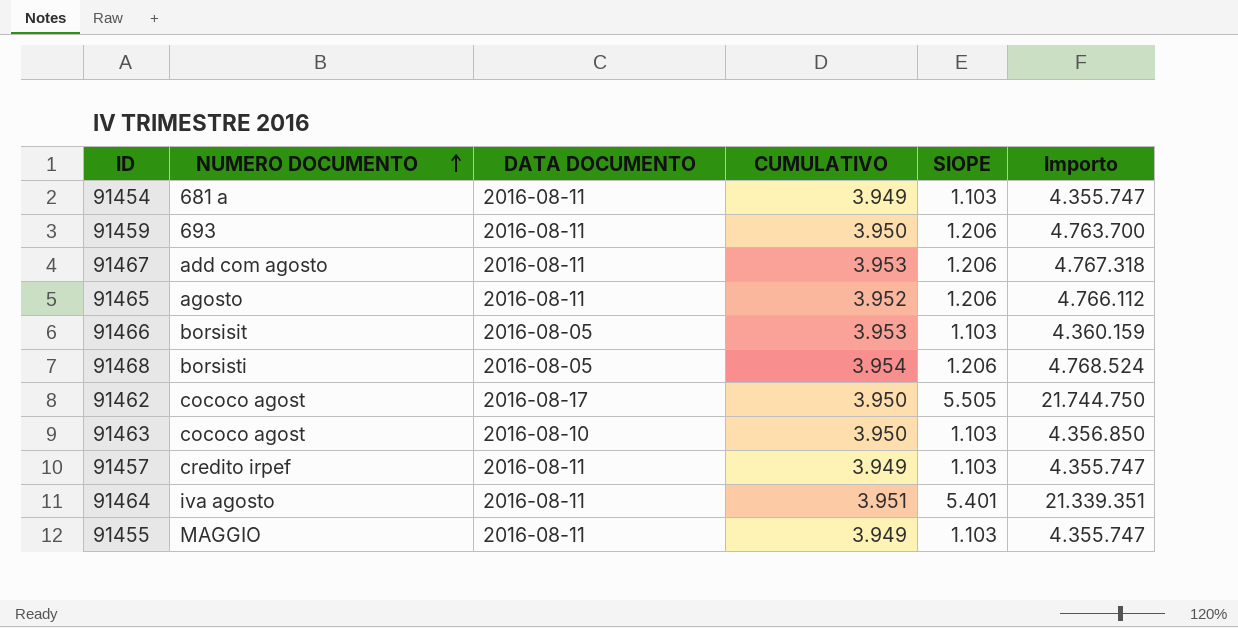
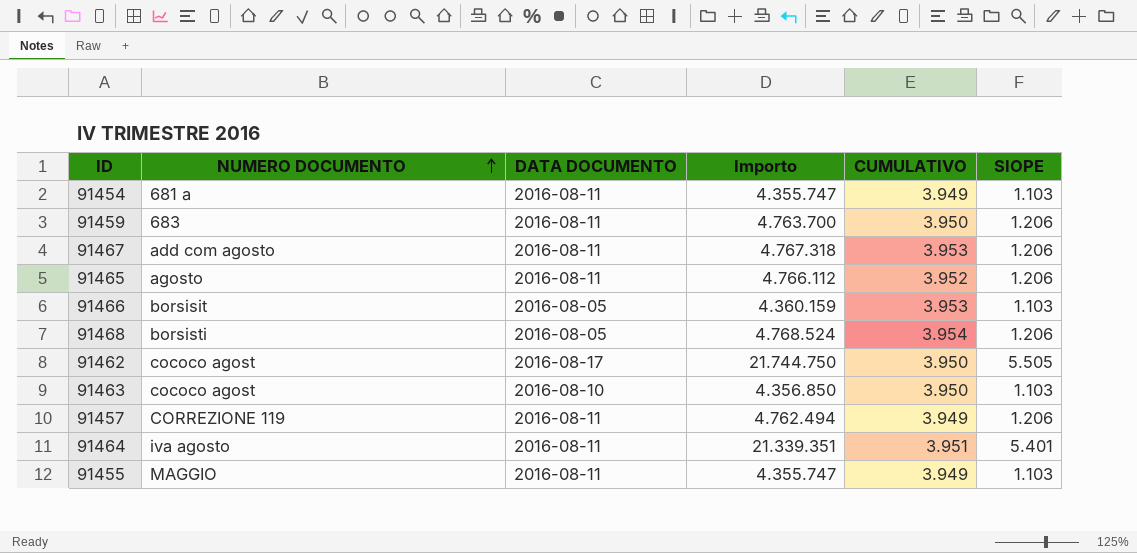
column Importo | position: 6 -> 4
91459 | NUMERO DOCUMENTO: 693 -> 683
91457 | NUMERO DOCUMENTO: credito irpef -> CORREZIONE 119
91457 | Importo: 4.355.747 -> 4.762.494
91457 | SIOPE: 1.103 -> 1.206

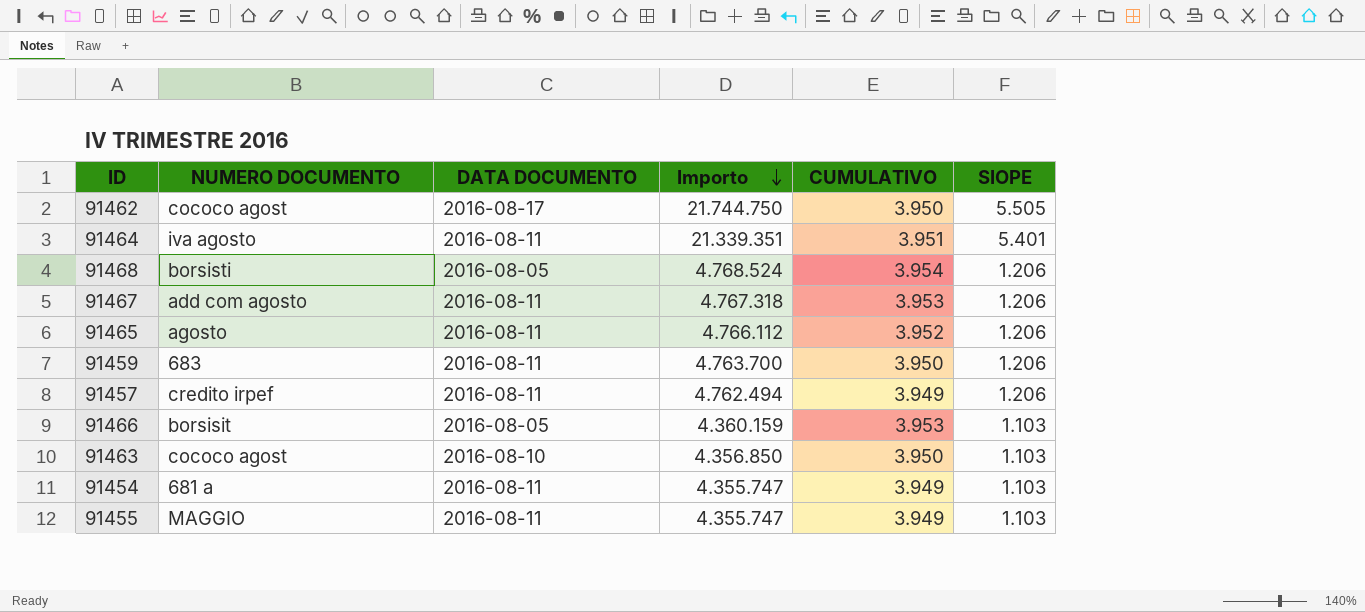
row order: NUMERO DOCUMENTO ascending -> Importo descending
91457 | NUMERO DOCUMENTO: CORREZIONE 119 -> credito irpef

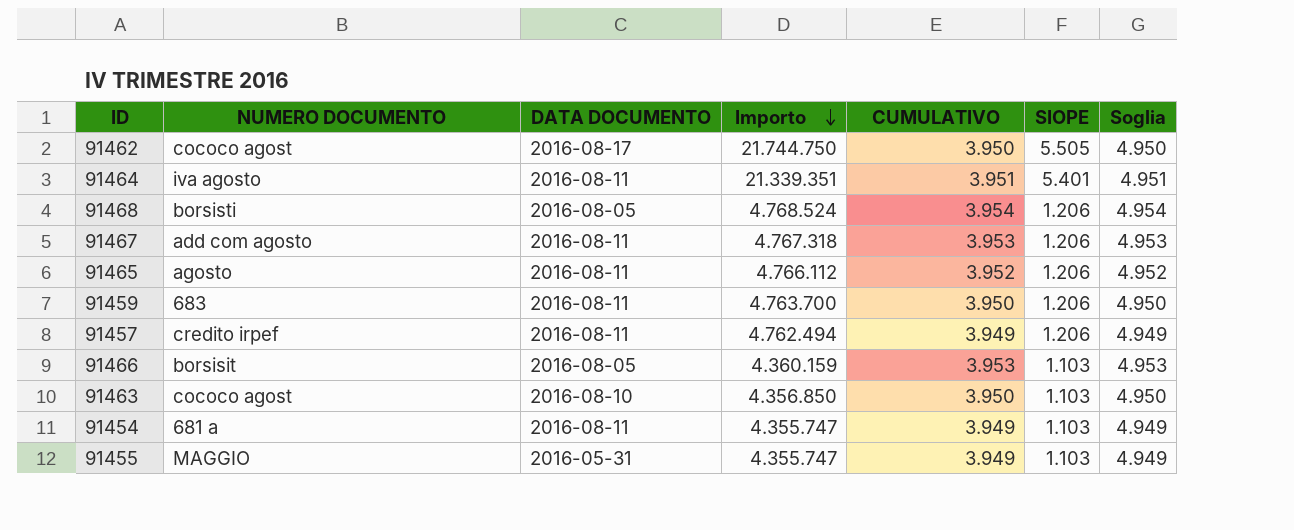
column Soglia | formula: none -> [CUMULATIVO] + 1000
91455 | DATA DOCUMENTO: 2016-08-11 -> 2016-05-31

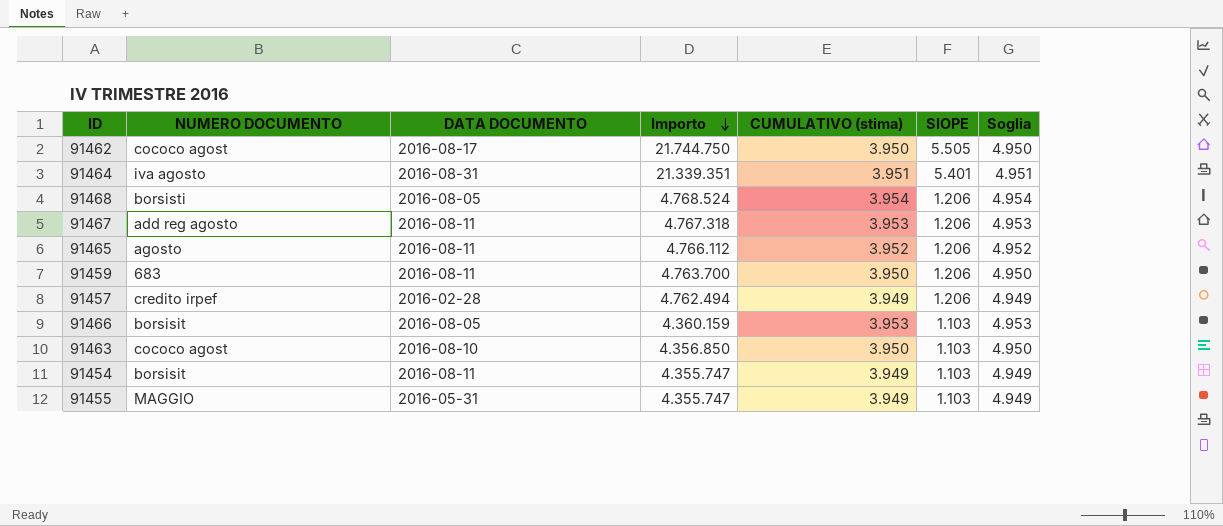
column name: CUMULATIVO -> CUMULATIVO (stima)
91464 | DATA DOCUMENTO: 2016-08-11 -> 2016-08-31
91467 | NUMERO DOCUMENTO: add com agosto -> add reg agosto
91457 | DATA DOCUMENTO: 2016-08-11 -> 2016-02-28
91454 | NUMERO DOCUMENTO: 681 a -> borsisit

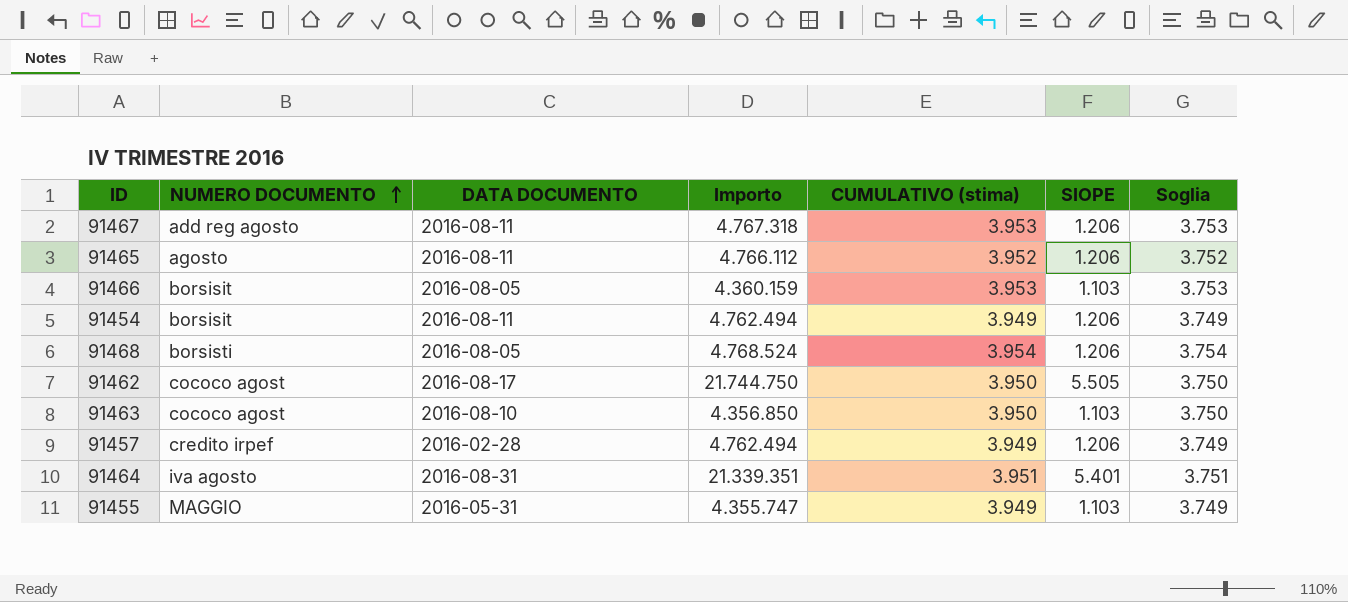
row order: Importo descending -> NUMERO DOCUMENTO ascending
column Soglia | formula: [CUMULATIVO (stima)] + 1000 -> [CUMULATIVO (stima)] - 200
row 91459: 683 | 2016-08-11 | 4.763.700 | 3.950 | 1.206 | 4.950 -> none
91454 | Importo: 4.355.747 -> 4.762.494
91454 | SIOPE: 1.103 -> 1.206

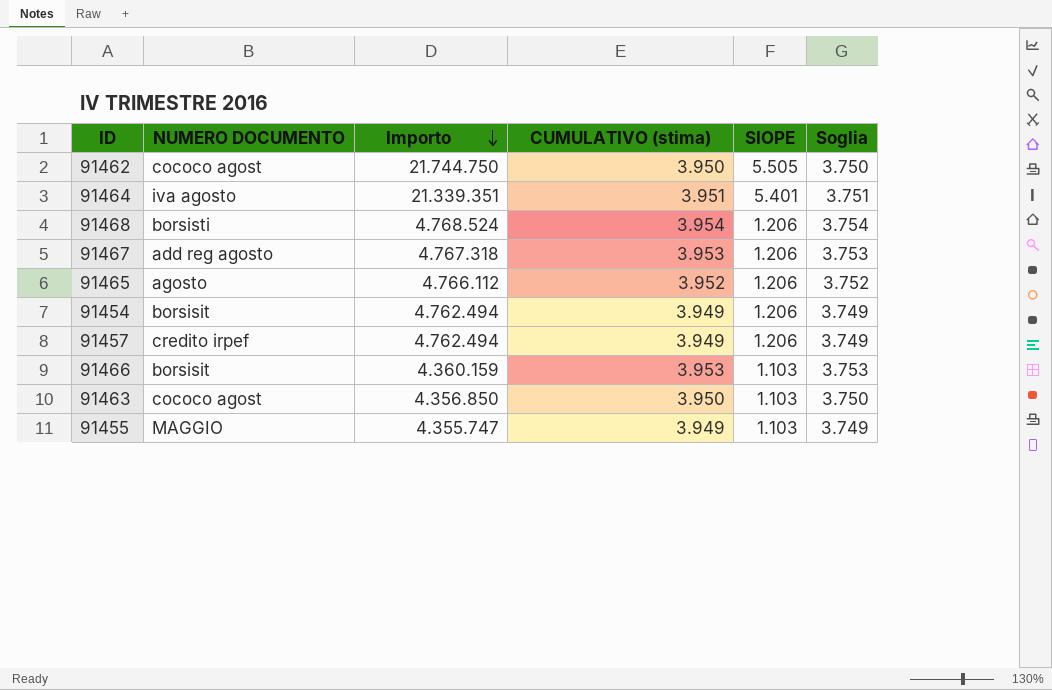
row order: NUMERO DOCUMENTO ascending -> Importo descending
column DATA DOCUMENTO | position: 3 -> none

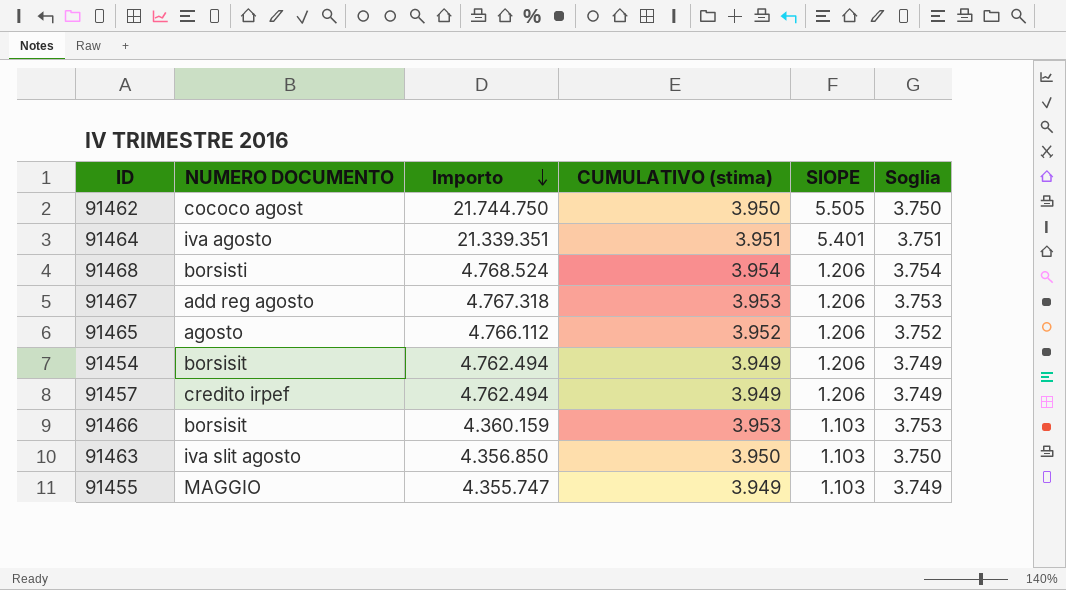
91463 | NUMERO DOCUMENTO: cococo agost -> iva slit agosto

